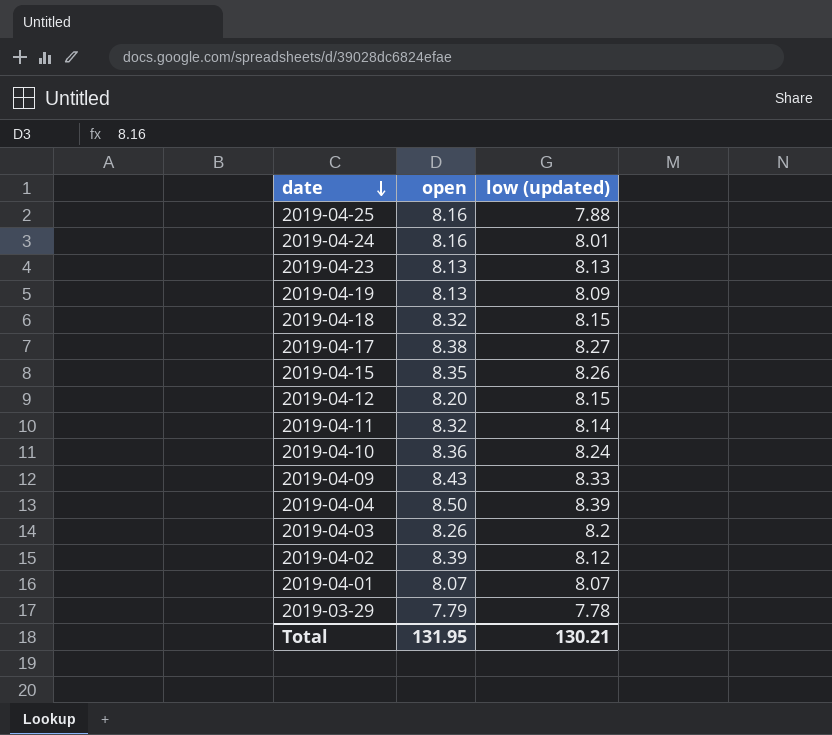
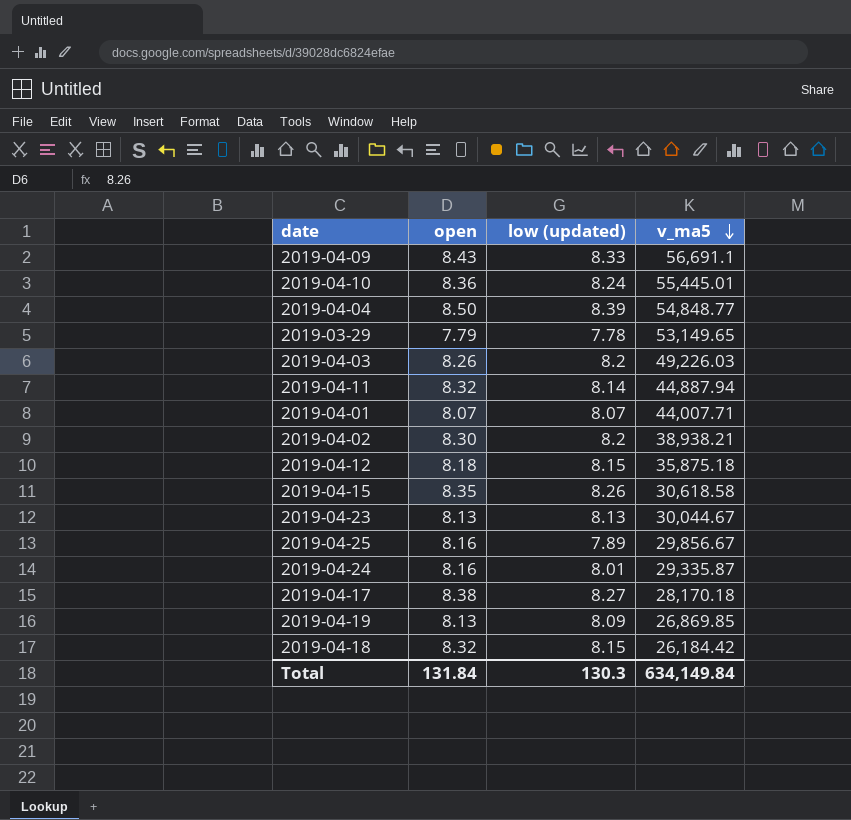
row order: date descending -> v_ma5 descending
column v_ma5 | position: none -> 4
2019-04-02 | open: 8.39 -> 8.30
2019-04-02 | low (updated): 8.12 -> 8.2
2019-04-12 | open: 8.20 -> 8.18
2019-04-25 | low (updated): 7.88 -> 7.89
Total | open: 131.95 -> 131.84
Total | low (updated): 130.21 -> 130.3

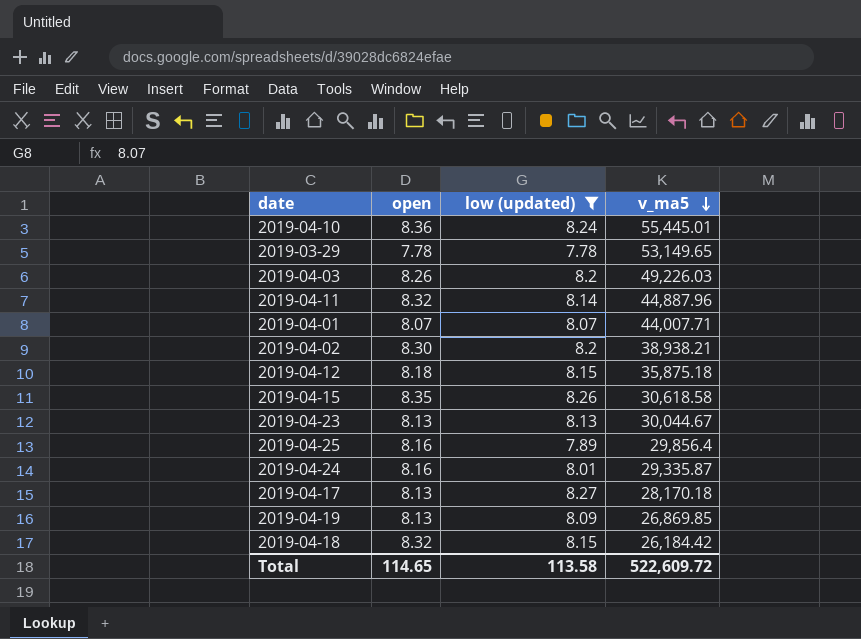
filter: none -> low (updated) <= 8.27
2019-03-29 | open: 7.79 -> 7.78
2019-04-11 | v_ma5: 44,887.94 -> 44,887.96
2019-04-25 | v_ma5: 29,856.67 -> 29,856.4
2019-04-17 | open: 8.38 -> 8.13
Total | open: 131.84 -> 114.65
Total | low (updated): 130.3 -> 113.58
Total | v_ma5: 634,149.84 -> 522,609.72

